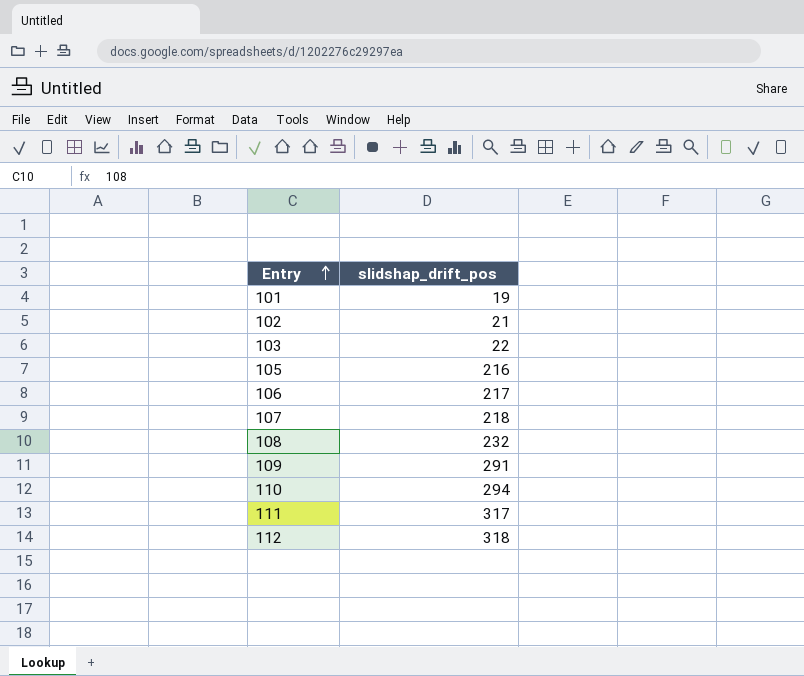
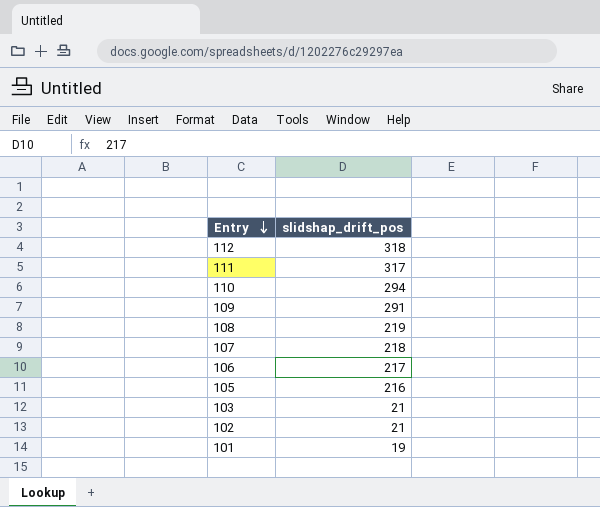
row order: Entry ascending -> Entry descending
108 | slidshap_drift_pos: 232 -> 219
103 | slidshap_drift_pos: 22 -> 21

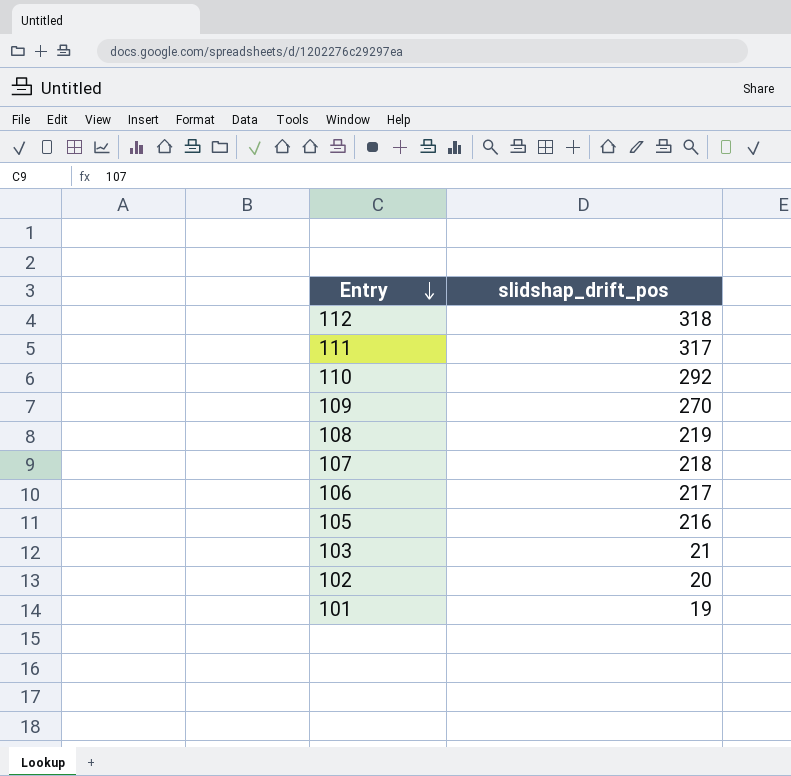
110 | slidshap_drift_pos: 294 -> 292
109 | slidshap_drift_pos: 291 -> 270
102 | slidshap_drift_pos: 21 -> 20

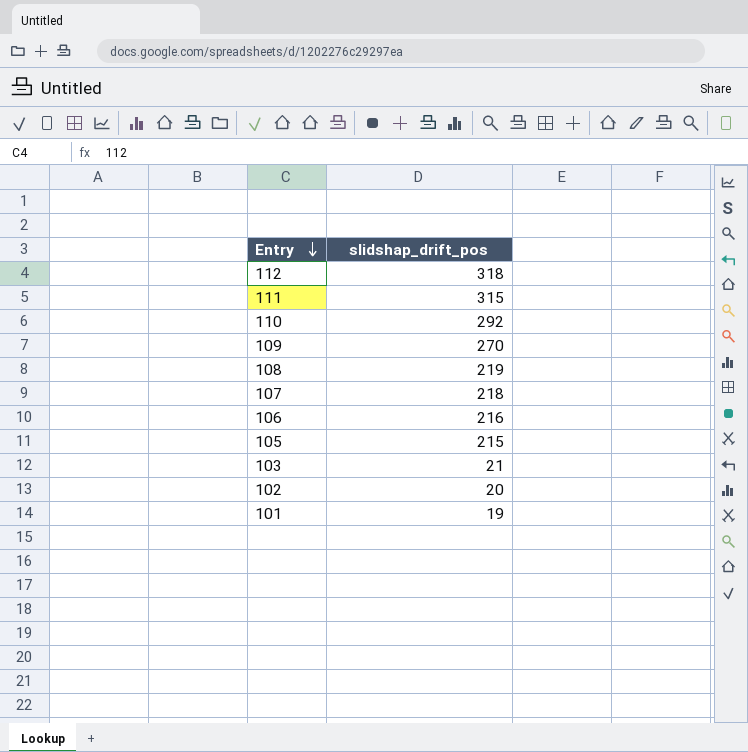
111 | slidshap_drift_pos: 317 -> 315
106 | slidshap_drift_pos: 217 -> 216
105 | slidshap_drift_pos: 216 -> 215

